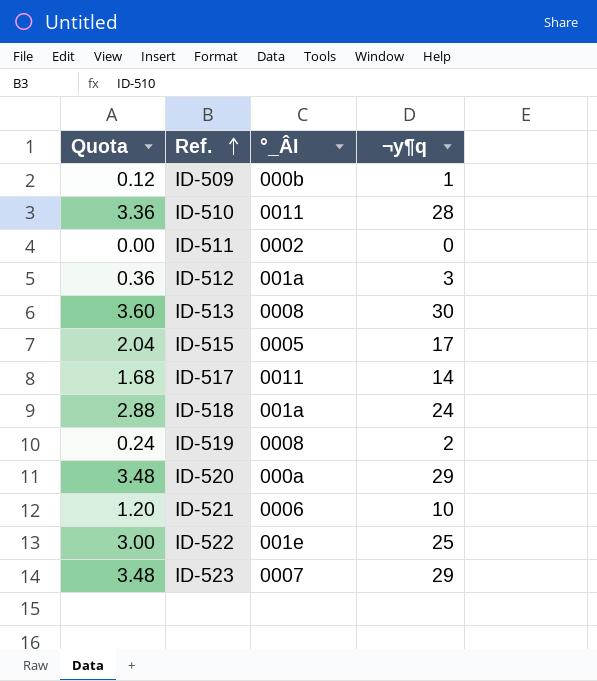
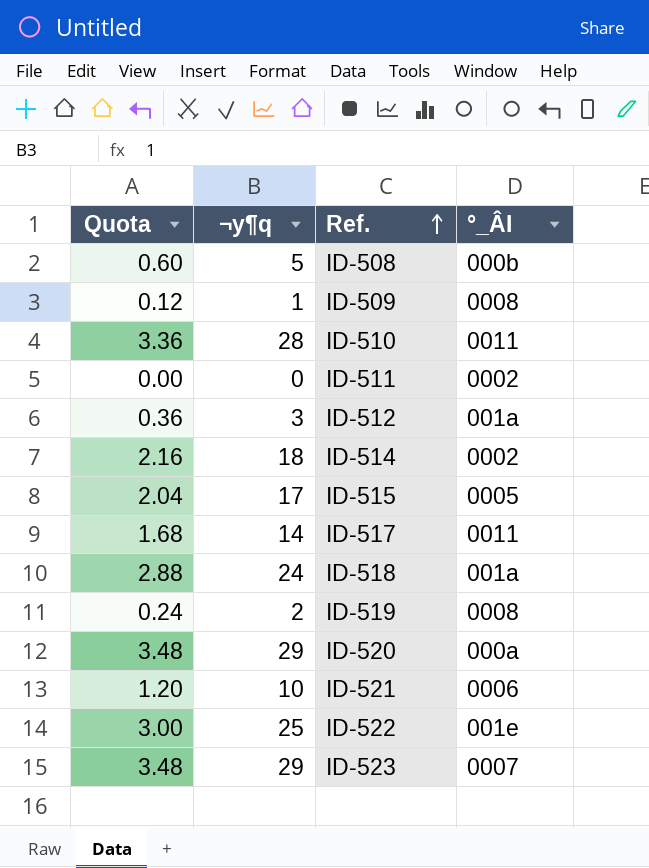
column ¬y¶q | position: 4 -> 2
row ID-513: 3.60 | 0008 | 30 -> none
row ID-508: none -> 0.60 | 5 | 000b
ID-509 | °_ÂI: 000b -> 0008
row ID-514: none -> 2.16 | 18 | 0002

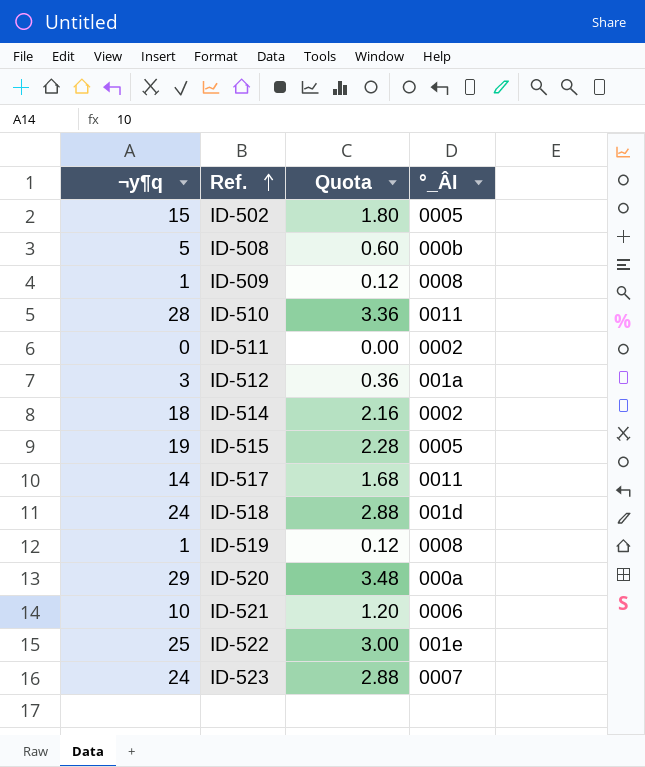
column Quota | position: 1 -> 3
row ID-502: none -> 15 | 1.80 | 0005
ID-515 | ¬y¶q: 17 -> 19
ID-515 | Quota: 2.04 -> 2.28
ID-518 | °_ÂI: 001a -> 001d
ID-519 | ¬y¶q: 2 -> 1
ID-519 | Quota: 0.24 -> 0.12
ID-523 | ¬y¶q: 29 -> 24
ID-523 | Quota: 3.48 -> 2.88

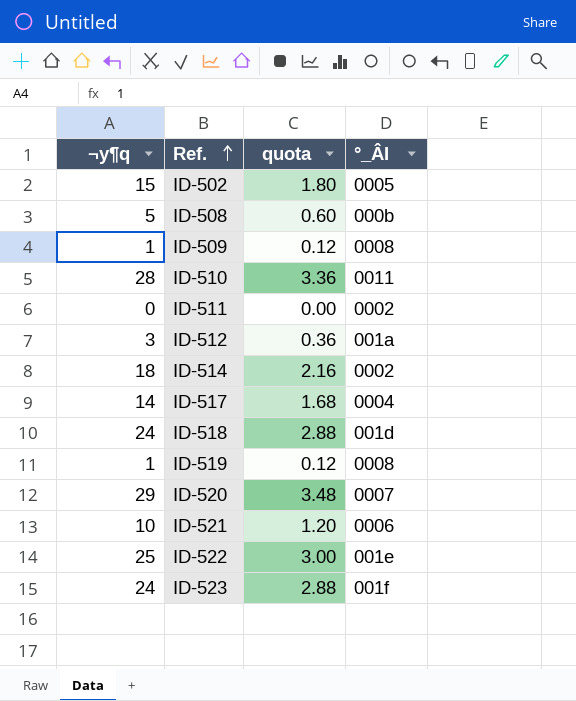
column name: Quota -> quota
row ID-515: 19 | 2.28 | 0005 -> none
ID-517 | °_ÂI: 0011 -> 0004
ID-520 | °_ÂI: 000a -> 0007
ID-523 | °_ÂI: 0007 -> 001f

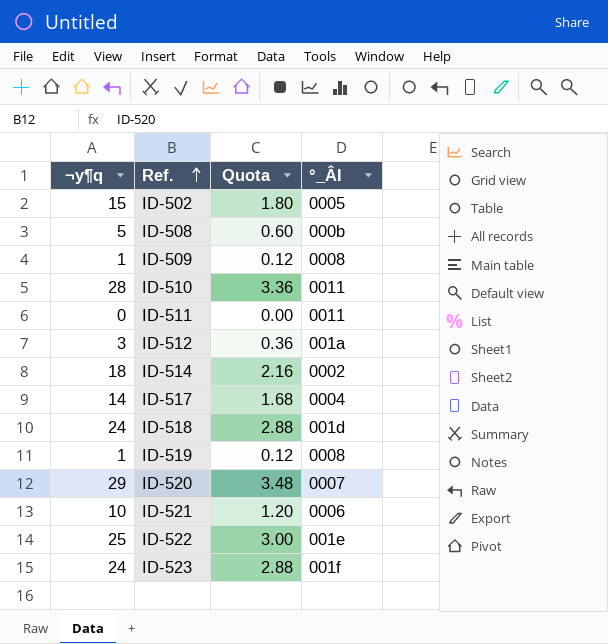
column name: quota -> Quota
ID-511 | °_ÂI: 0002 -> 0011

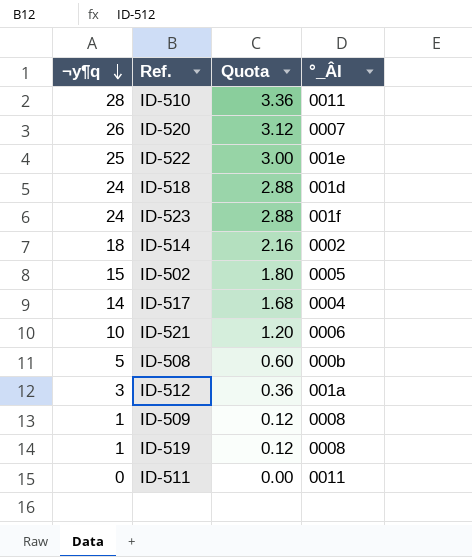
row order: Ref. ascending -> ¬y¶q descending
ID-520 | ¬y¶q: 29 -> 26
ID-520 | Quota: 3.48 -> 3.12

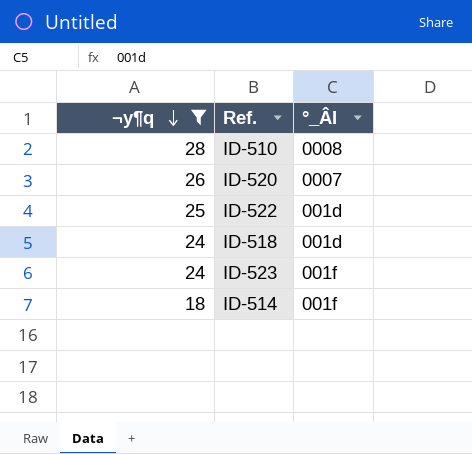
filter: none -> ¬y¶q >= 18
column Quota | formula: [¬y¶q] * 0.12 -> none
ID-510 | °_ÂI: 0011 -> 0008
ID-522 | °_ÂI: 001e -> 001d
ID-514 | °_ÂI: 0002 -> 001f

